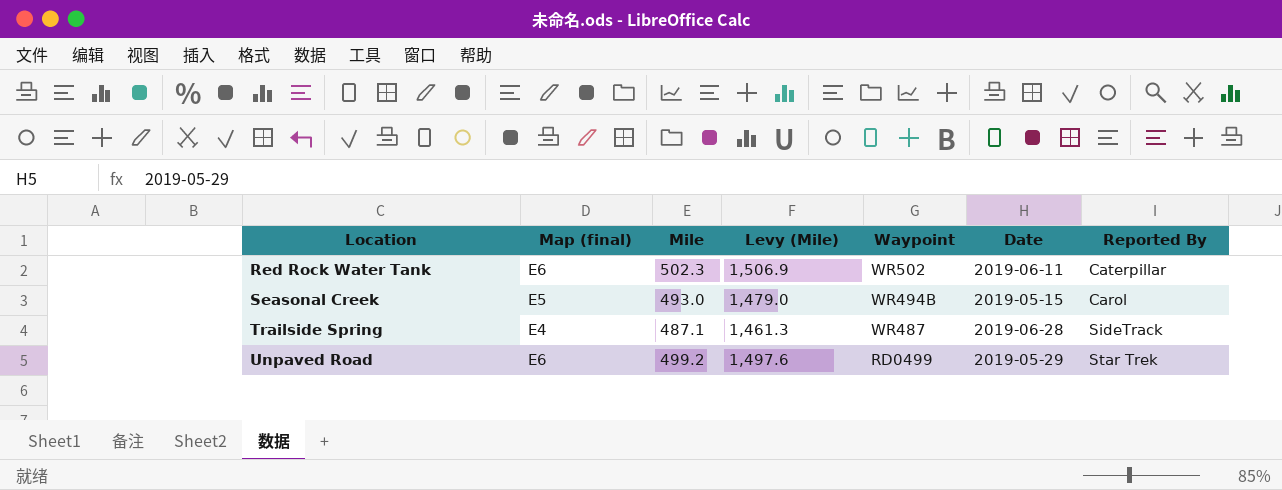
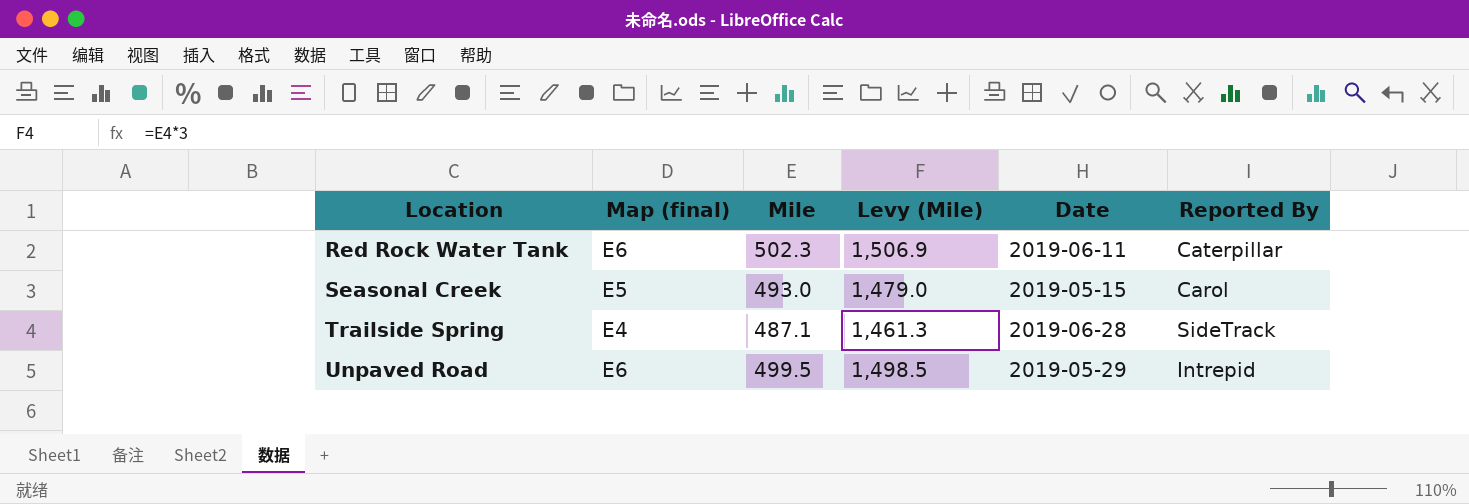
column Waypoint | position: 5 -> none
Unpaved Road | Mile: 499.2 -> 499.5
Unpaved Road | Levy (Mile): 1,497.6 -> 1,498.5
Unpaved Road | Reported By: Star Trek -> Intrepid

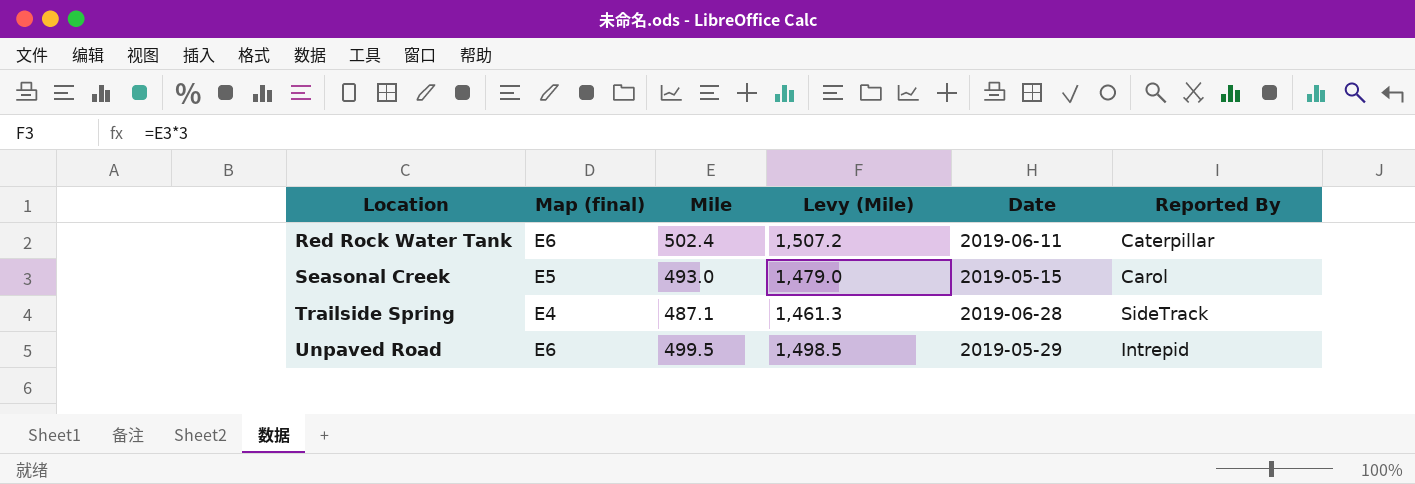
Red Rock Water Tank | Mile: 502.3 -> 502.4
Red Rock Water Tank | Levy (Mile): 1,506.9 -> 1,507.2

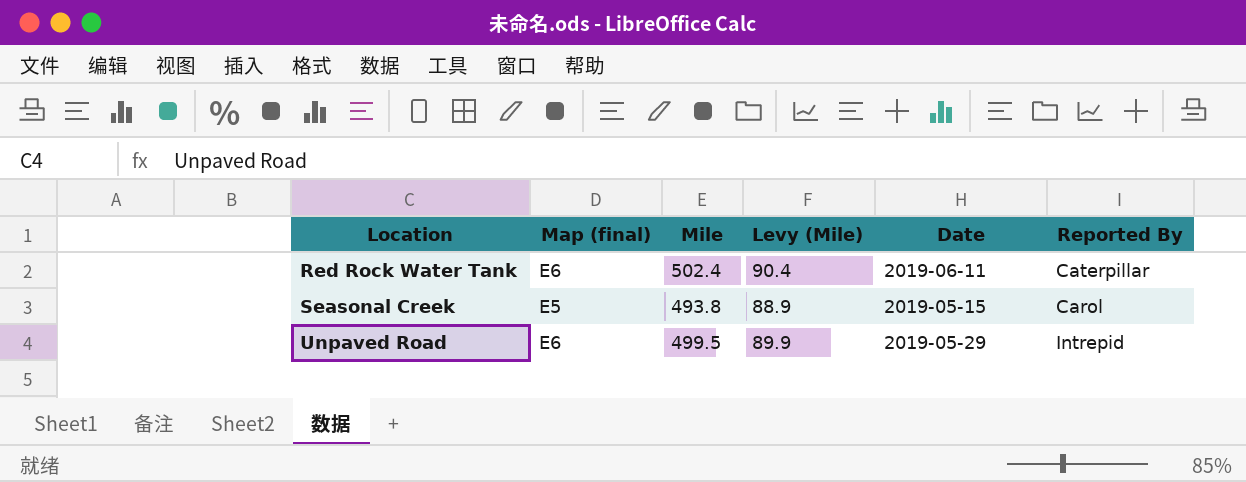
column Levy (Mile) | formula: [Mile] * 3 -> [Mile] * 0.18
row Trailside Spring: E4 | 487.1 | 1,461.3 | 2019-06-28 | SideTrack -> none
Seasonal Creek | Mile: 493.0 -> 493.8

